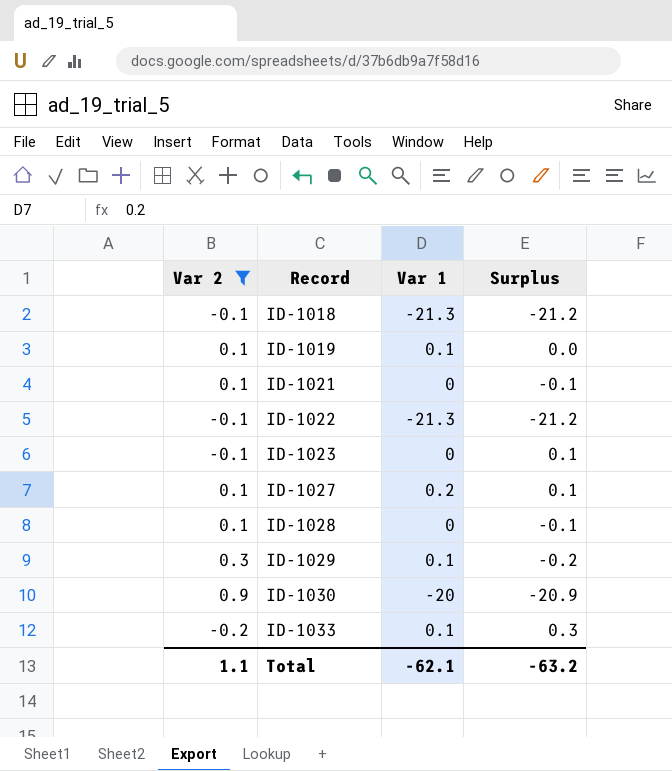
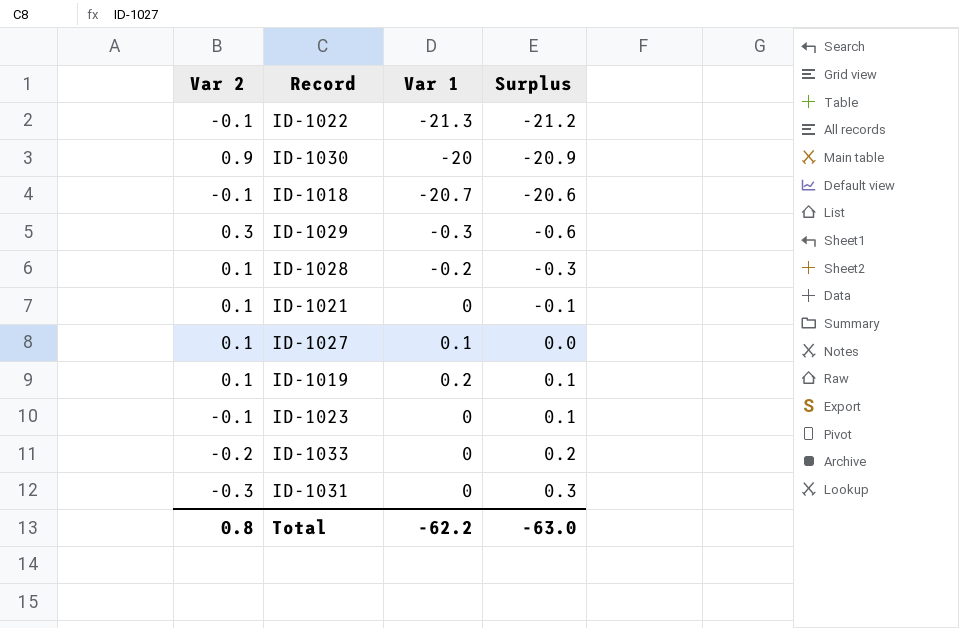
filter: Var 2 != -0.3 -> none
row order: Record ascending -> Surplus ascending
ID-1018 | Var 1: -21.3 -> -20.7
ID-1018 | Surplus: -21.2 -> -20.6
ID-1029 | Var 1: 0.1 -> -0.3
ID-1029 | Surplus: -0.2 -> -0.6
ID-1028 | Var 1: 0 -> -0.2
ID-1028 | Surplus: -0.1 -> -0.3
ID-1027 | Var 1: 0.2 -> 0.1
ID-1027 | Surplus: 0.1 -> 0.0
ID-1019 | Var 1: 0.1 -> 0.2
ID-1019 | Surplus: 0.0 -> 0.1
ID-1033 | Var 1: 0.1 -> 0
ID-1033 | Surplus: 0.3 -> 0.2
Total | Var 2: 1.1 -> 0.8
Total | Var 1: -62.1 -> -62.2
Total | Surplus: -63.2 -> -63.0

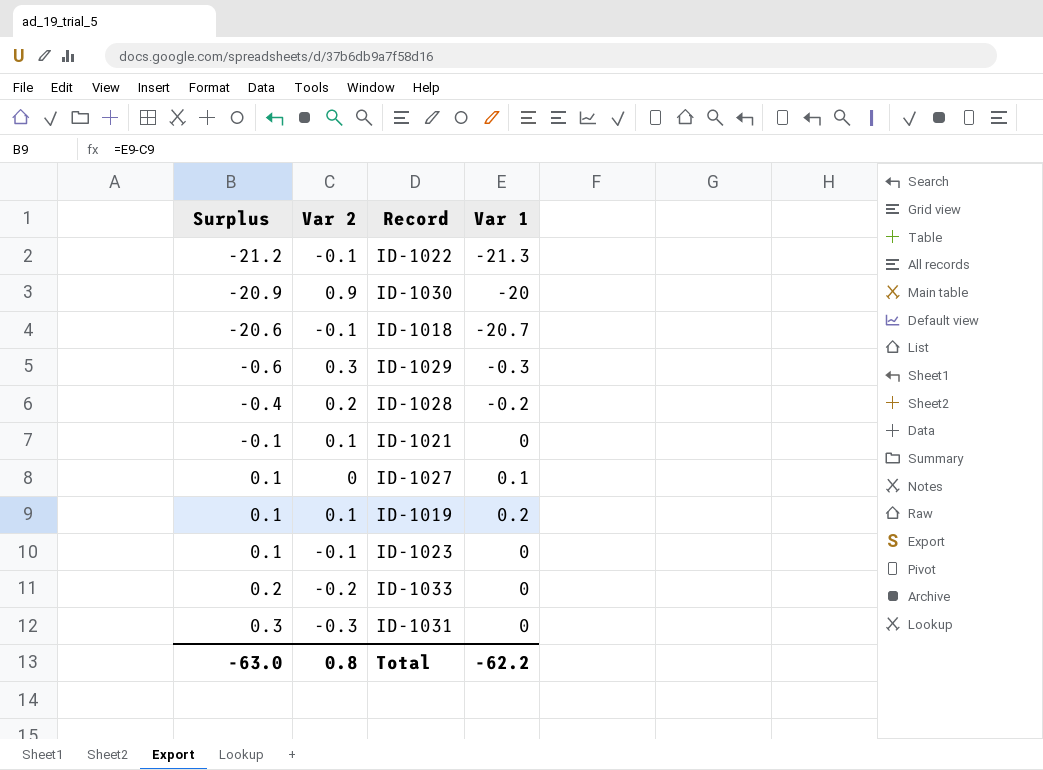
column Surplus | position: 4 -> 1
ID-1028 | Surplus: -0.3 -> -0.4
ID-1028 | Var 2: 0.1 -> 0.2
ID-1027 | Surplus: 0.0 -> 0.1
ID-1027 | Var 2: 0.1 -> 0

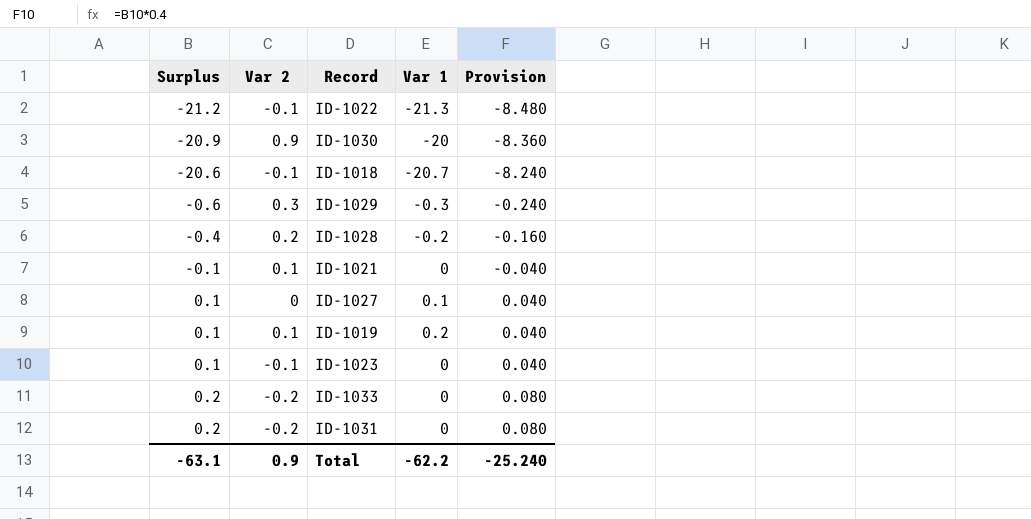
column Provision | formula: none -> [Surplus] * 0.4
ID-1031 | Surplus: 0.3 -> 0.2
ID-1031 | Var 2: -0.3 -> -0.2
Total | Surplus: -63.0 -> -63.1
Total | Var 2: 0.8 -> 0.9

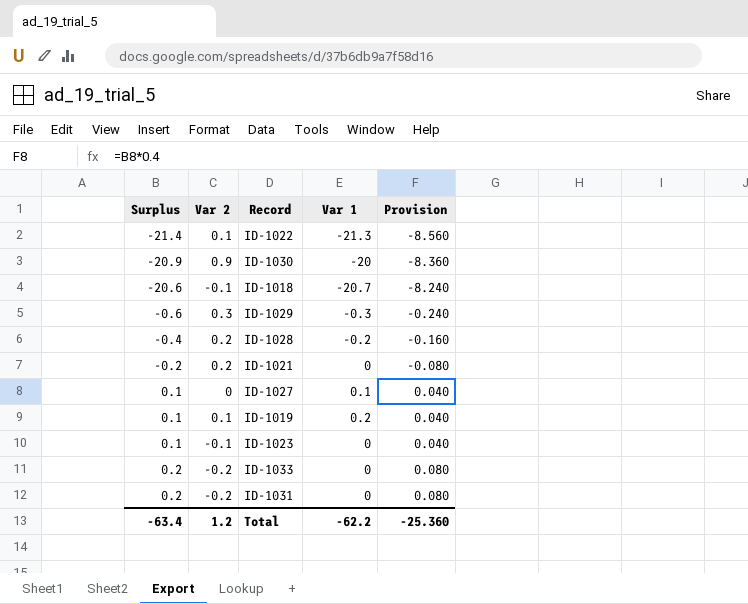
ID-1022 | Surplus: -21.2 -> -21.4
ID-1022 | Var 2: -0.1 -> 0.1
ID-1022 | Provision: -8.480 -> -8.560
ID-1021 | Surplus: -0.1 -> -0.2
ID-1021 | Var 2: 0.1 -> 0.2
ID-1021 | Provision: -0.040 -> -0.080
Total | Surplus: -63.1 -> -63.4
Total | Var 2: 0.9 -> 1.2
Total | Provision: -25.240 -> -25.360

